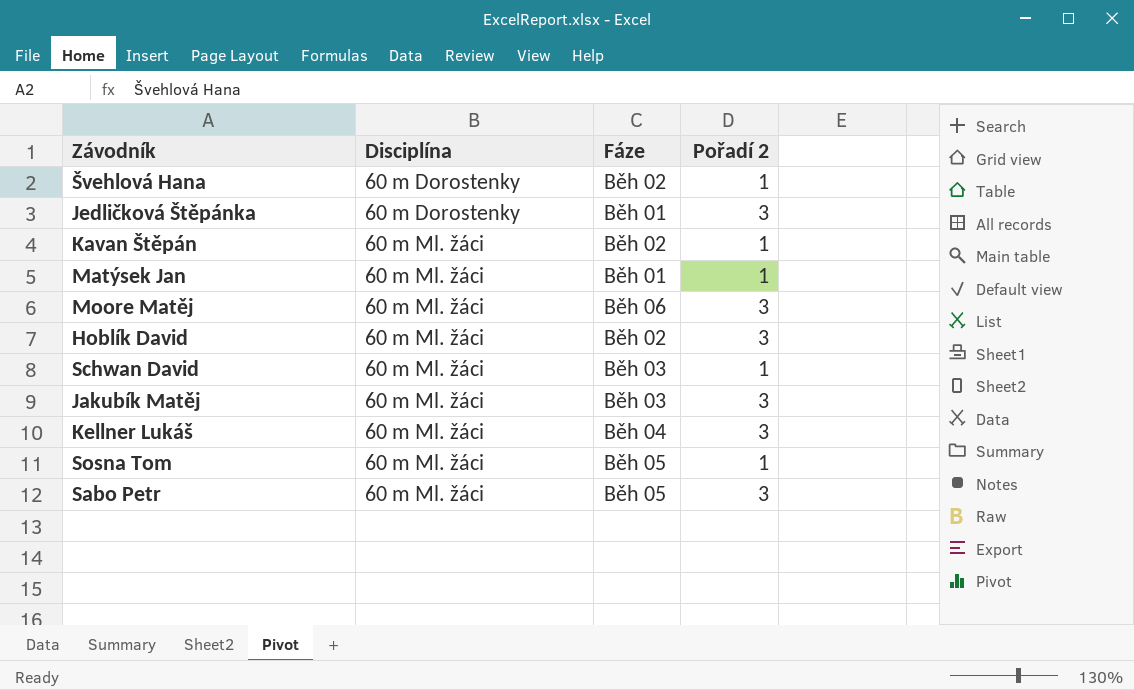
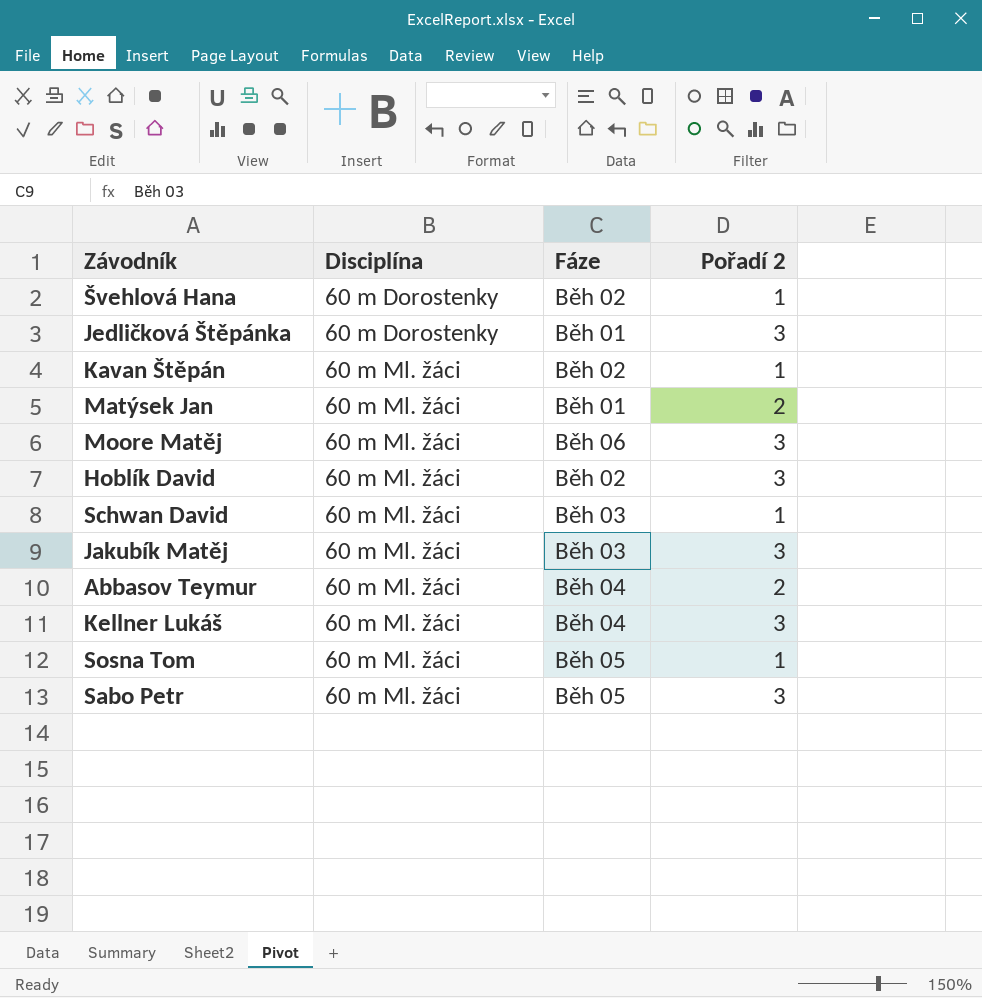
Matýsek Jan | Pořadí 2: 1 -> 2
row Abbasov Teymur: none -> 60 m Ml. žáci | Běh 04 | 2

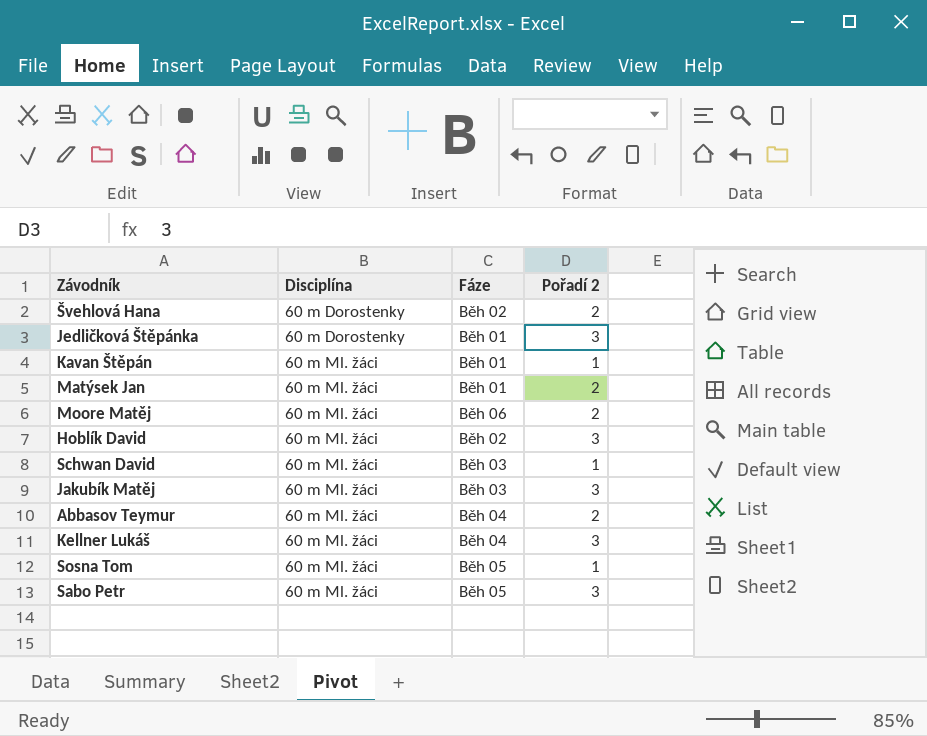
Švehlová Hana | Pořadí 2: 1 -> 2
Kavan Štěpán | Fáze: Běh 02 -> Běh 01
Moore Matěj | Pořadí 2: 3 -> 2

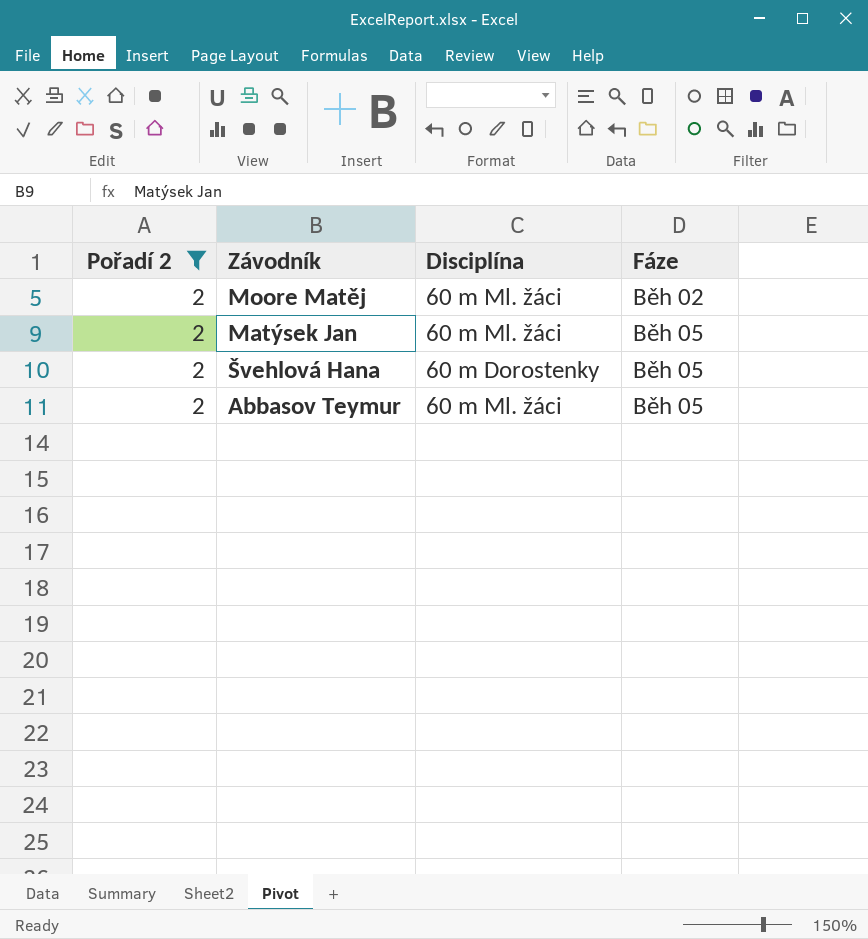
filter: none -> Pořadí 2 = 2
row order: Disciplína ascending -> Fáze ascending
column Pořadí 2 | position: 4 -> 1
Moore Matěj | Fáze: Běh 06 -> Běh 02
Matýsek Jan | Fáze: Běh 01 -> Běh 05
Švehlová Hana | Fáze: Běh 02 -> Běh 05
Abbasov Teymur | Fáze: Běh 04 -> Běh 05

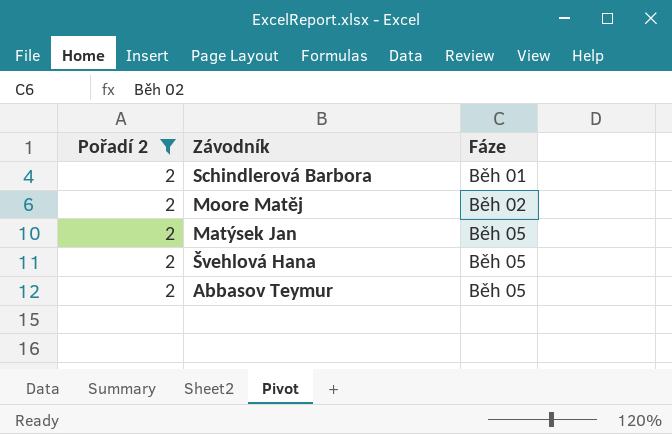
column Disciplína | position: 3 -> none
row Schindlerová Barbora: none -> 2 | Běh 01

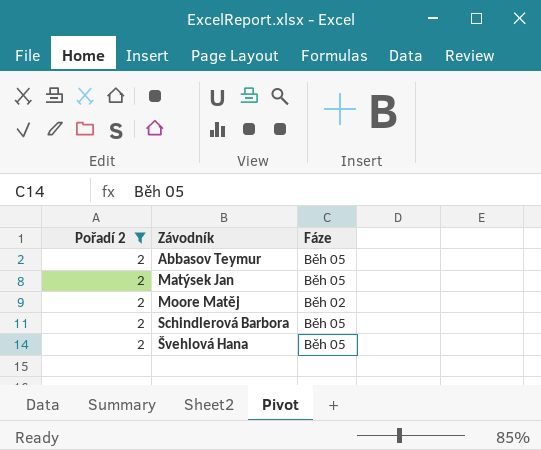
row order: Fáze ascending -> Závodník ascending
Schindlerová Barbora | Fáze: Běh 01 -> Běh 05

